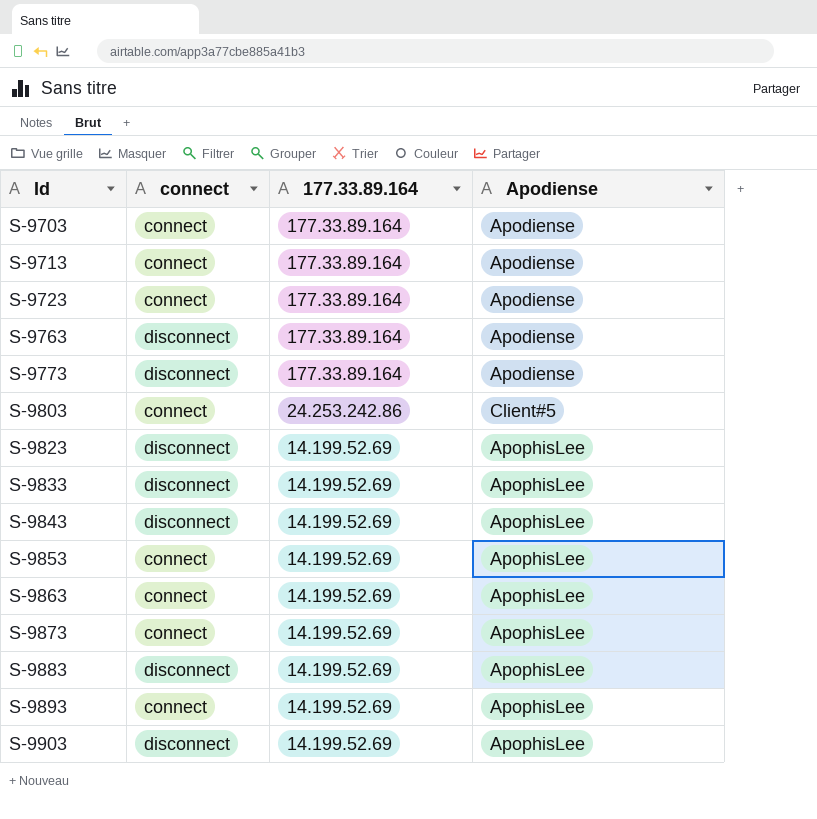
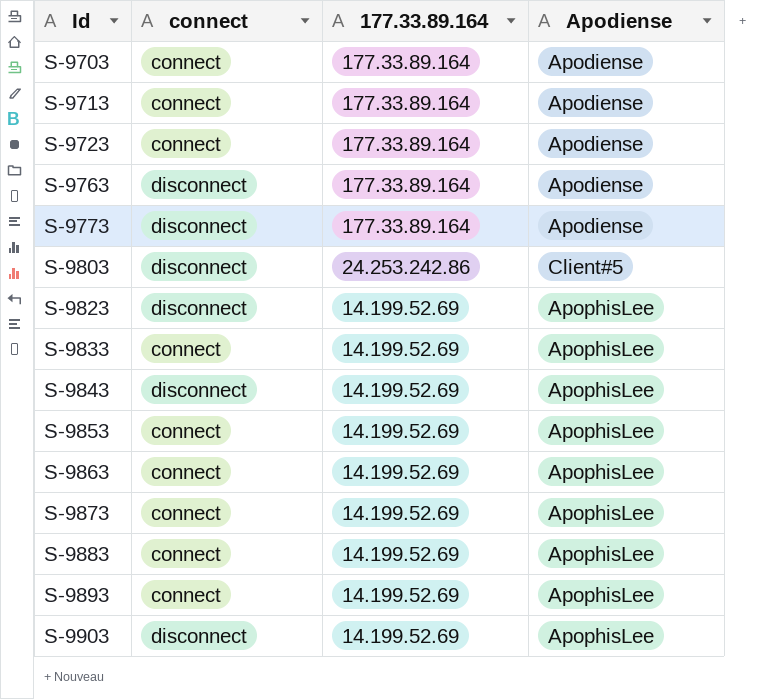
S-9803 | connect: connect -> disconnect
S-9833 | connect: disconnect -> connect
S-9883 | connect: disconnect -> connect

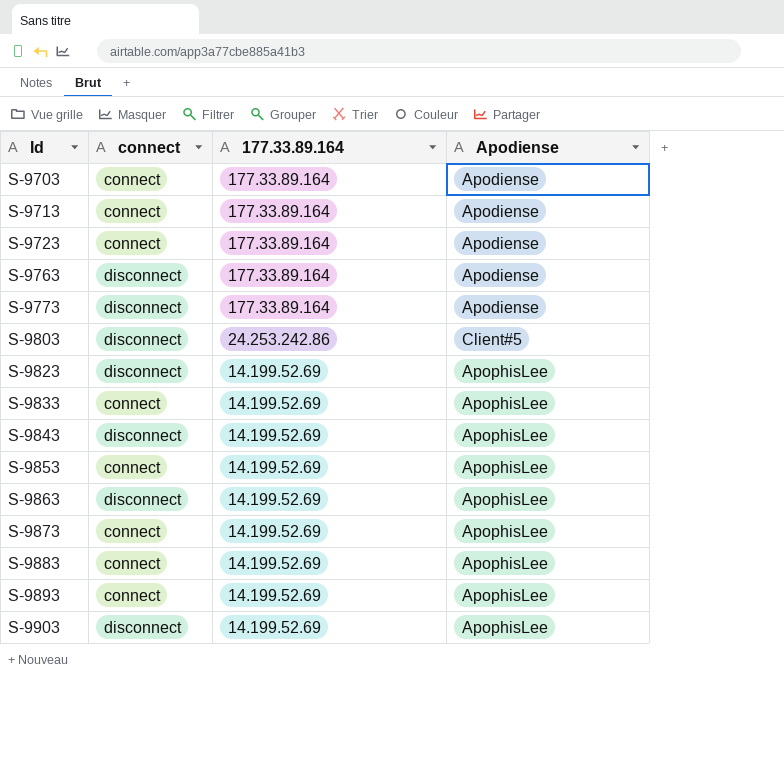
S-9863 | connect: connect -> disconnect

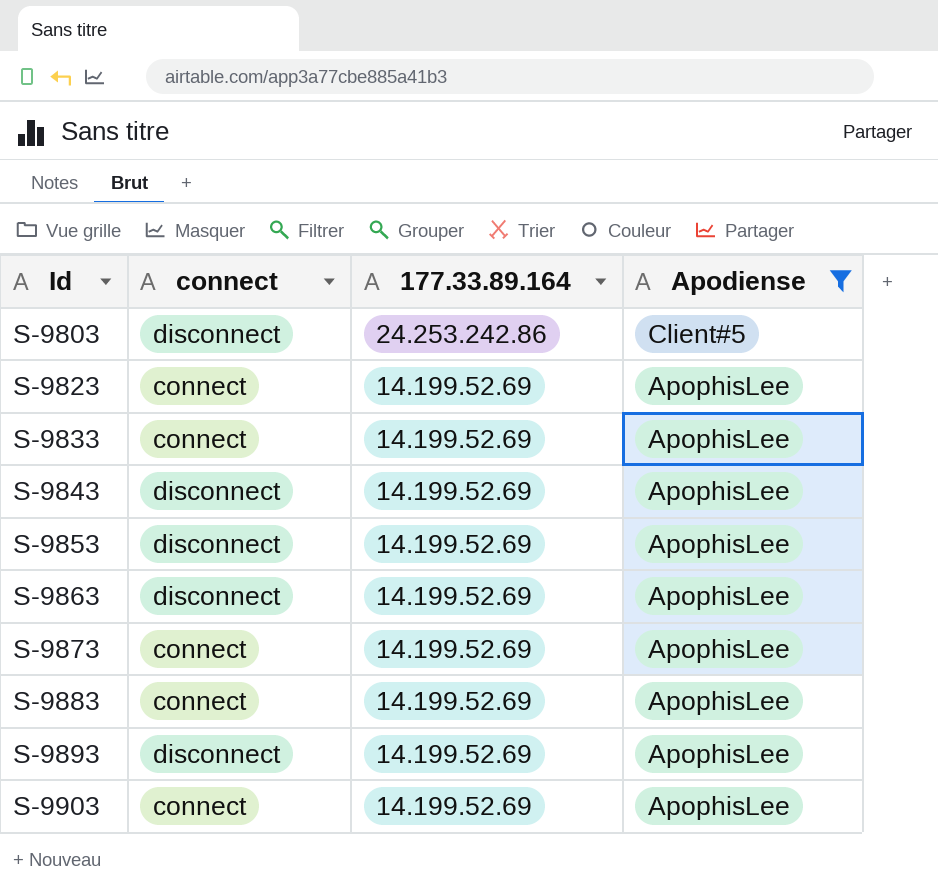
filter: none -> Apodiense != Apodiense
S-9823 | connect: disconnect -> connect
S-9853 | connect: connect -> disconnect
S-9893 | connect: connect -> disconnect
S-9903 | connect: disconnect -> connect

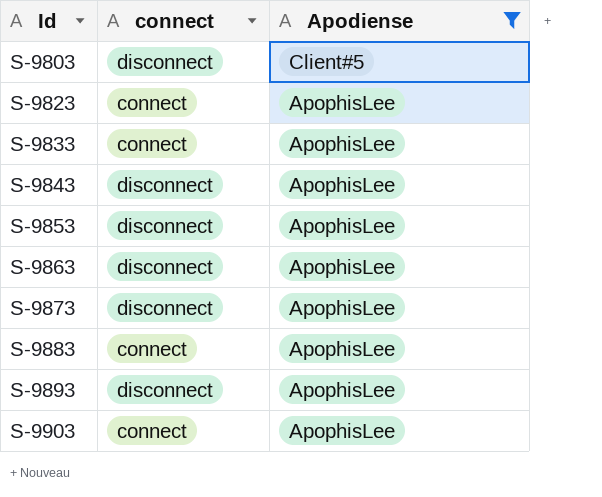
column 177.33.89.164 | position: 3 -> none
S-9873 | connect: connect -> disconnect

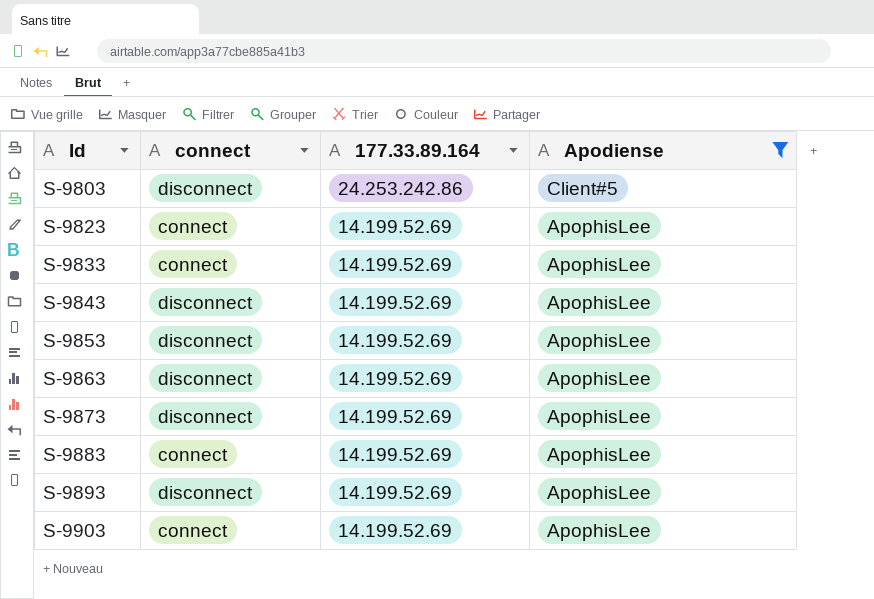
column 177.33.89.164 | position: none -> 3

